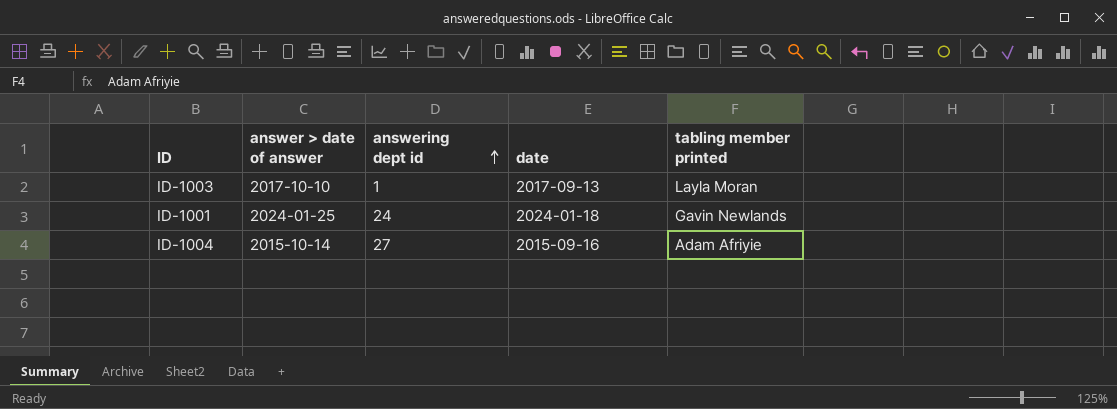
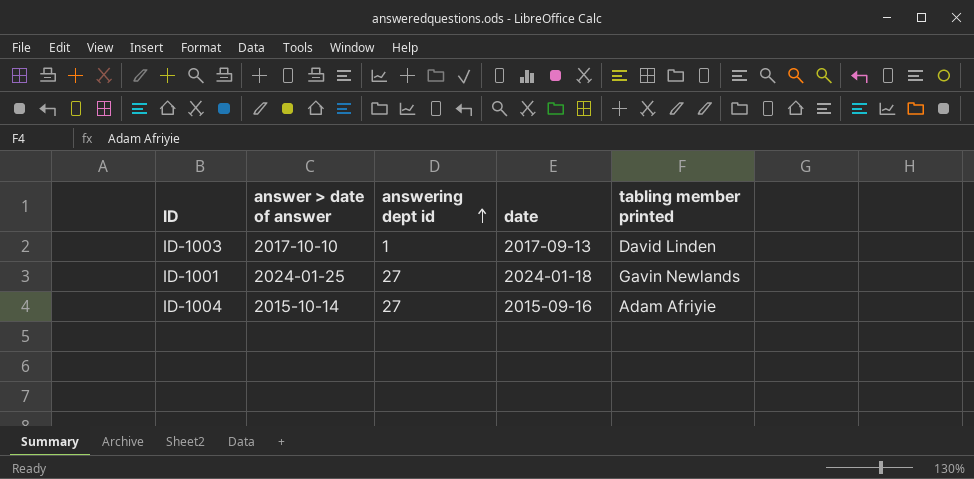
ID-1003 | tabling member printed: Layla Moran -> David Linden
ID-1001 | answering dept id: 24 -> 27

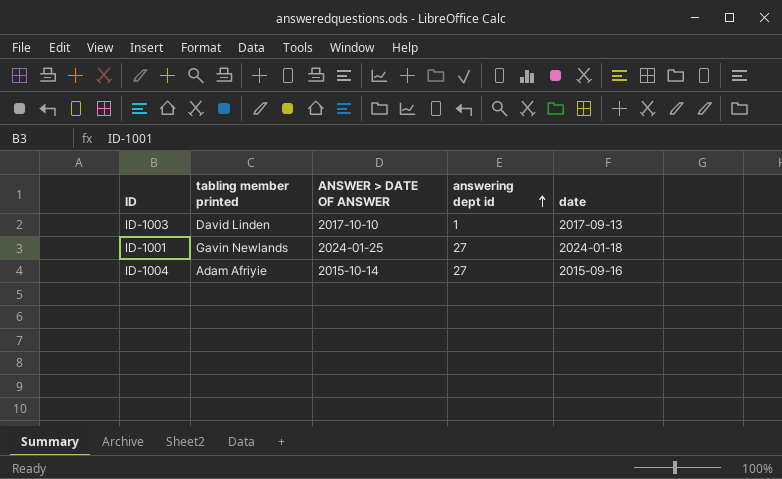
column tabling member printed | position: 5 -> 2
column name: answer > date of answer -> ANSWER > DATE OF ANSWER

